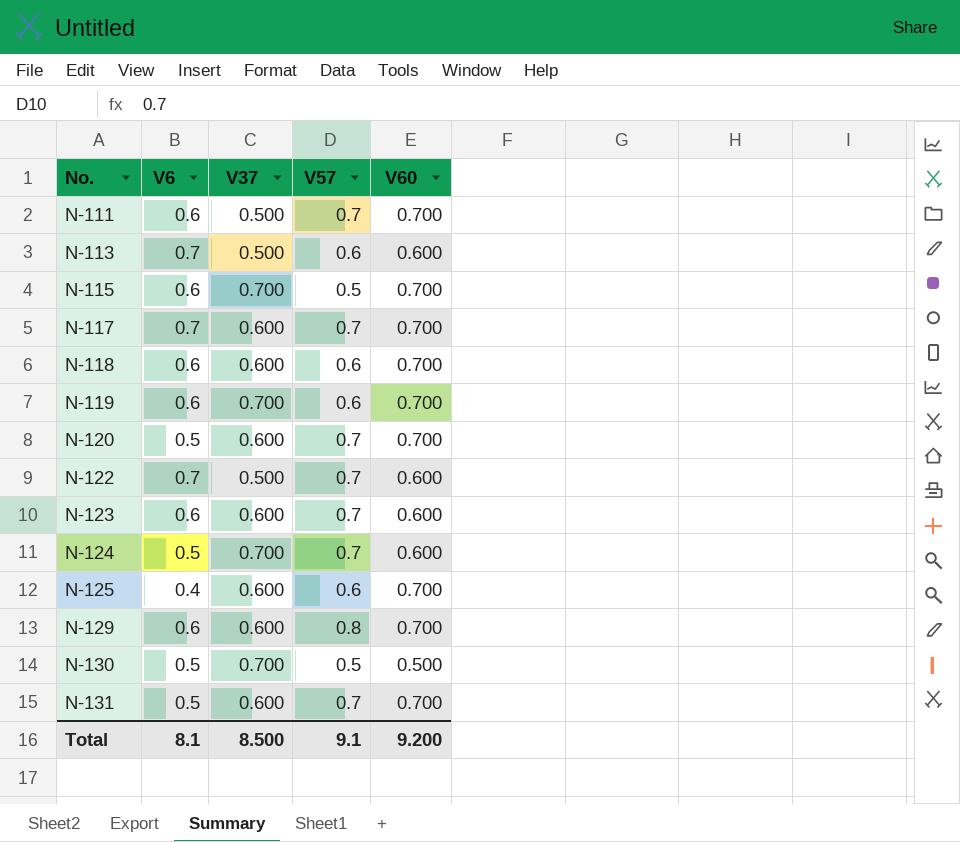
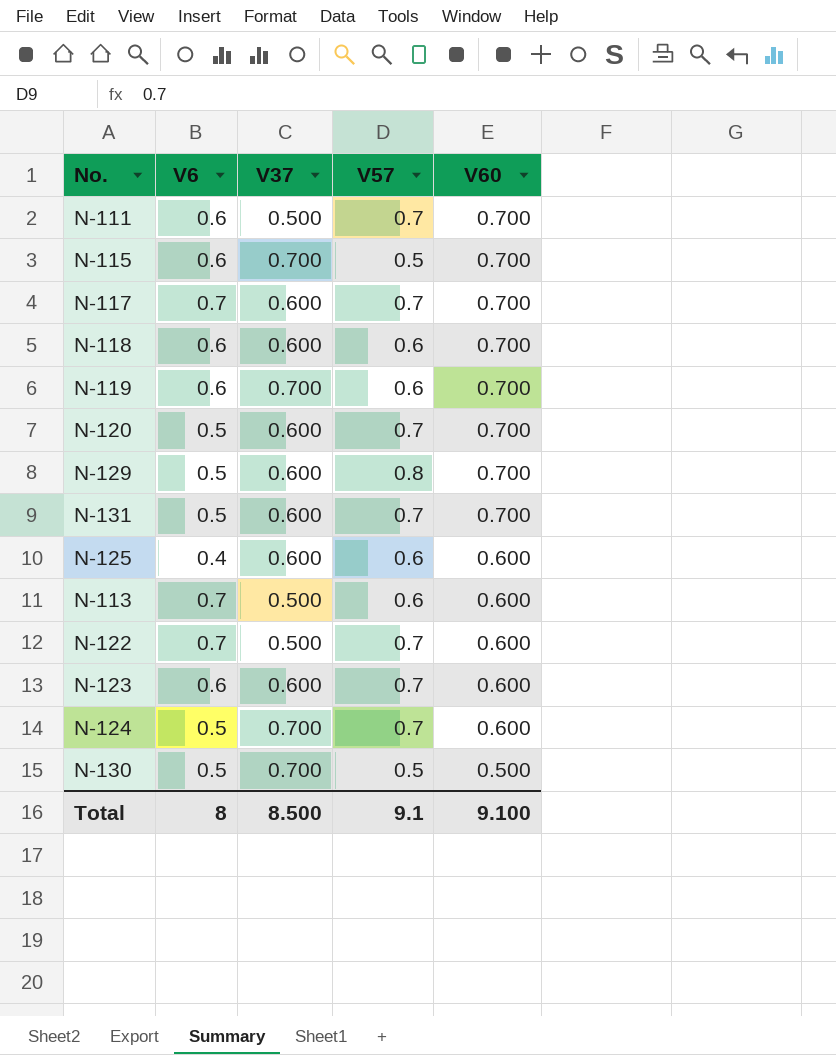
row order: No. ascending -> V60 descending
N-129 | V6: 0.6 -> 0.5
N-125 | V60: 0.700 -> 0.600
Total | V6: 8.1 -> 8
Total | V60: 9.200 -> 9.100

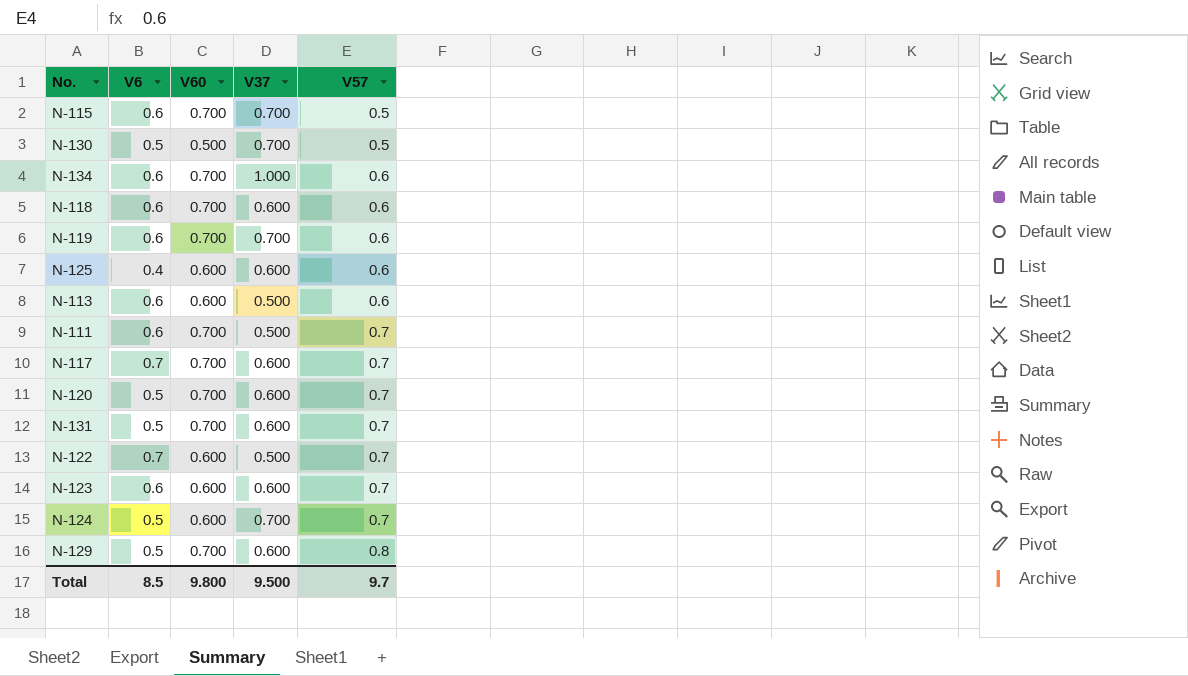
row order: V60 descending -> V57 ascending
column V60 | position: 5 -> 3
row N-134: none -> 0.6 | 0.700 | 1.000 | 0.6
N-113 | V6: 0.7 -> 0.6
Total | V6: 8 -> 8.5
Total | V60: 9.100 -> 9.800
Total | V37: 8.500 -> 9.500
Total | V57: 9.1 -> 9.7

